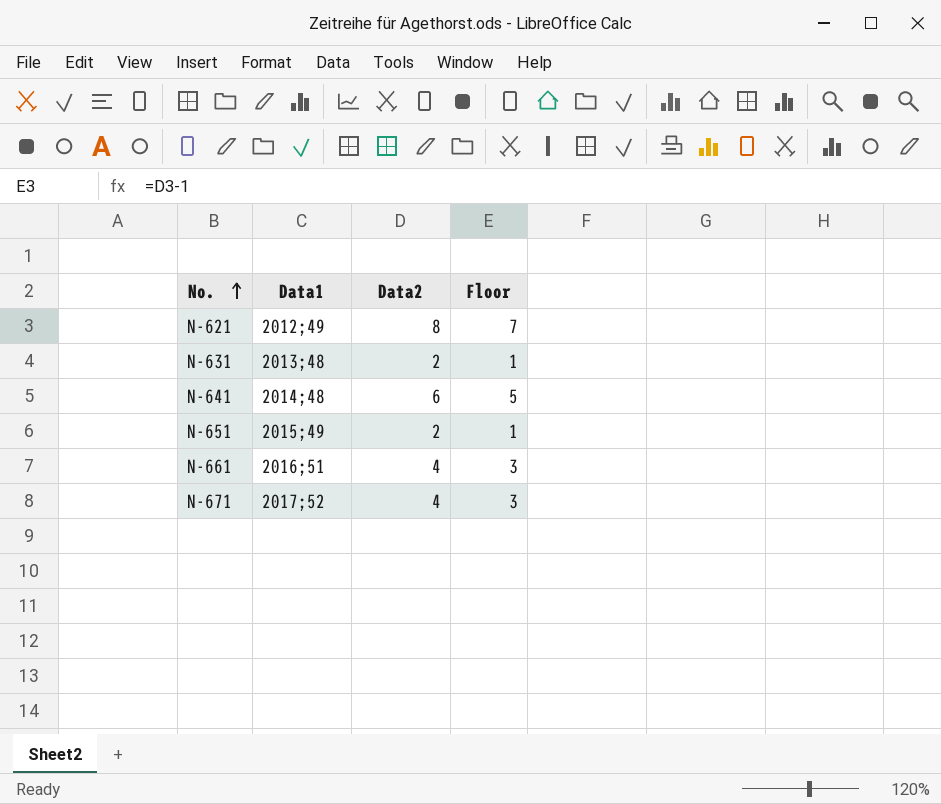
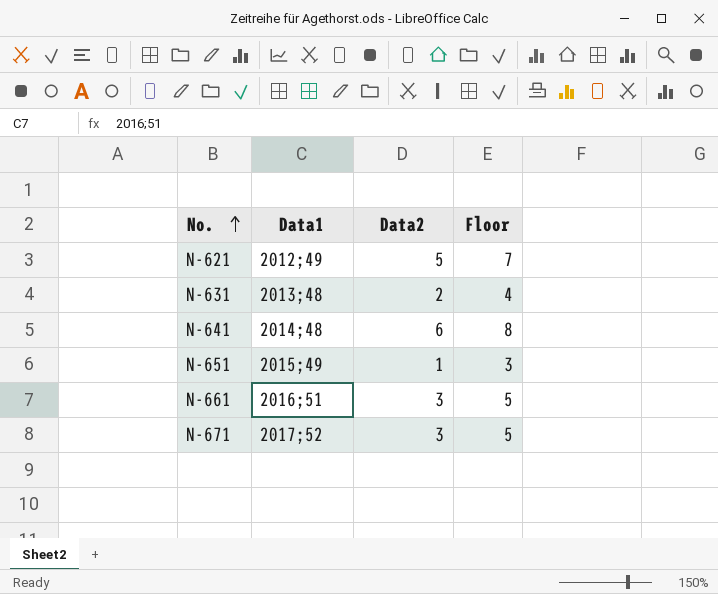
column Floor | formula: [Data2] - 1 -> [Data2] + 2
N-621 | Data2: 8 -> 5
N-651 | Data2: 2 -> 1
N-661 | Data2: 4 -> 3
N-671 | Data2: 4 -> 3

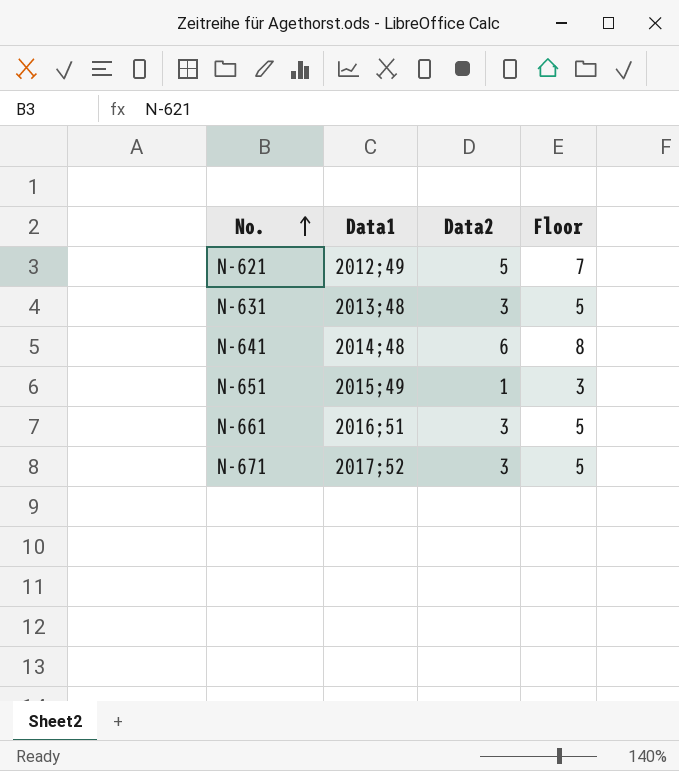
N-631 | Data2: 2 -> 3
N-631 | Floor: 4 -> 5

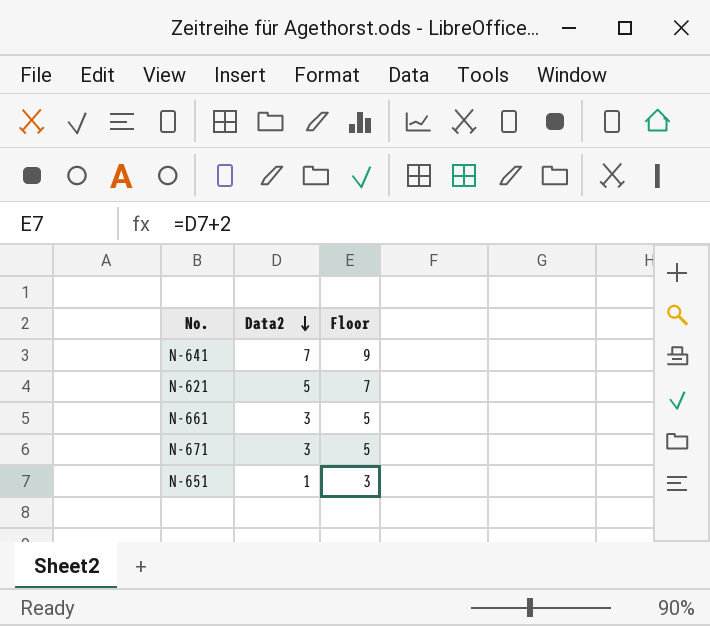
row order: No. ascending -> Data2 descending
column Data1 | position: 2 -> none
row N-631: 2013;48 | 3 | 5 -> none
N-641 | Data2: 6 -> 7
N-641 | Floor: 8 -> 9

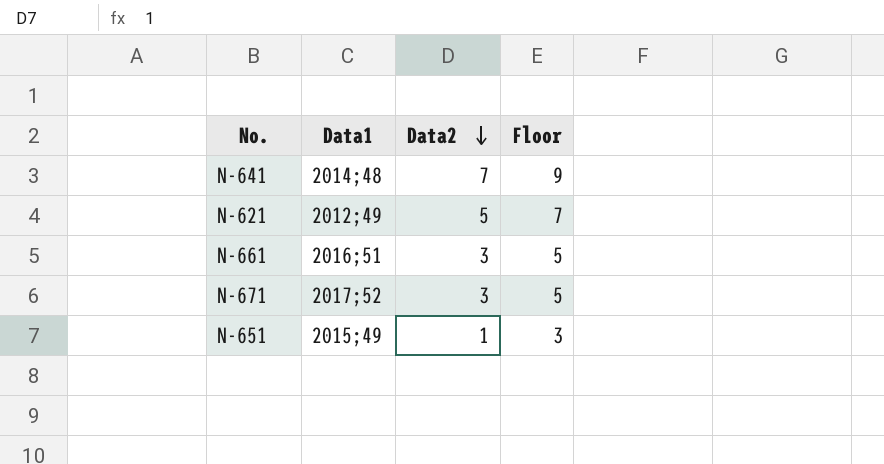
column Data1 | position: none -> 2

